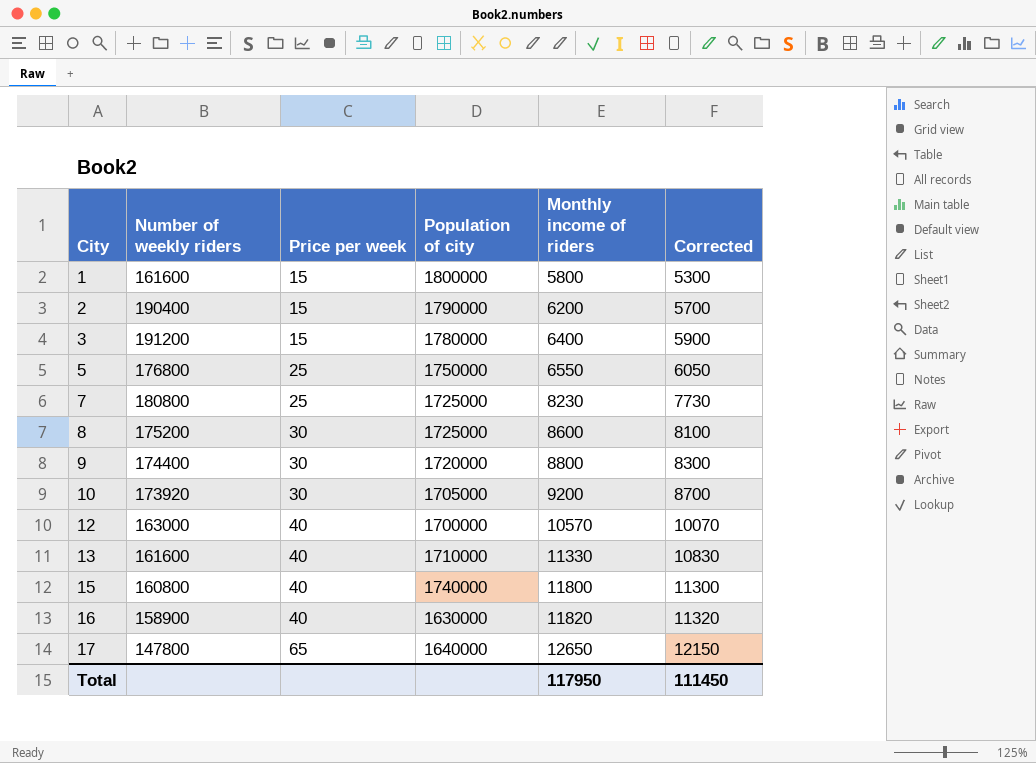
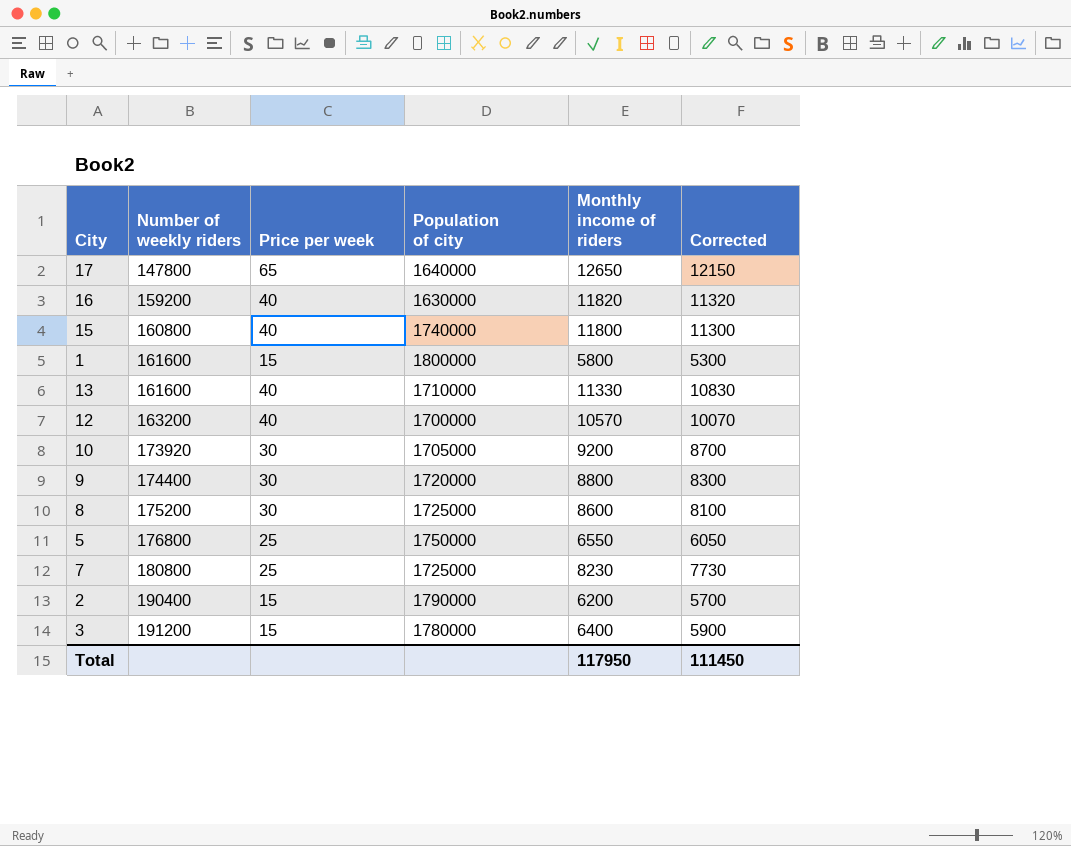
row order: City ascending -> Number of weekly riders ascending
16 | Number of weekly riders: 158900 -> 159200
12 | Number of weekly riders: 163000 -> 163200

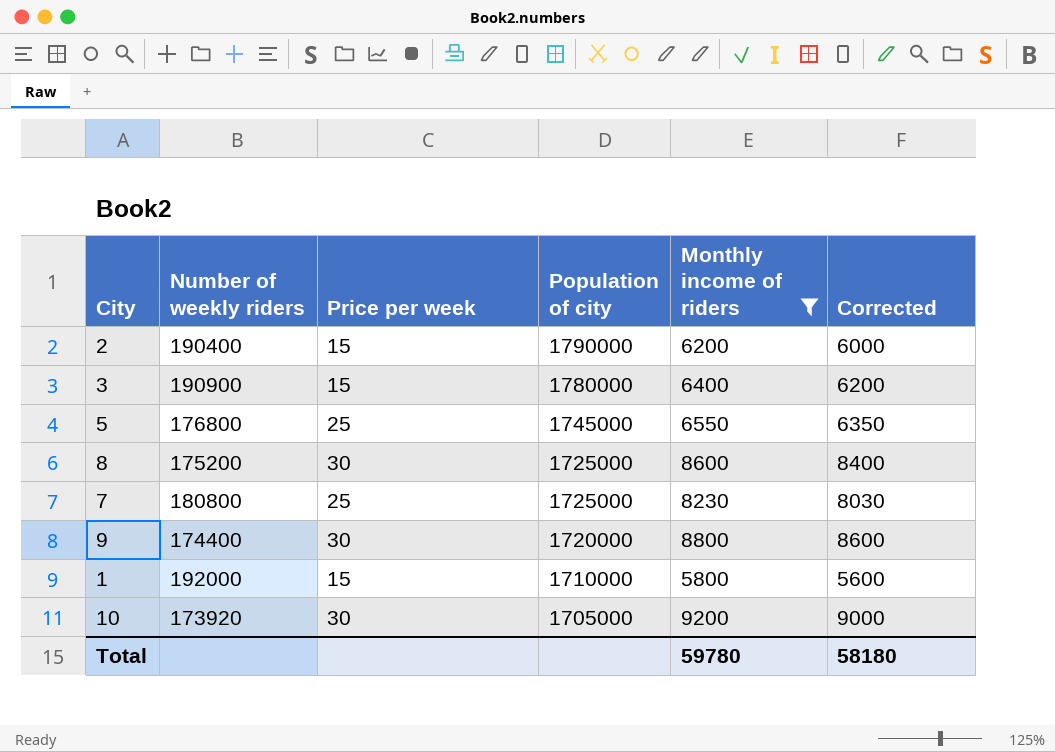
filter: none -> Monthly income of riders <= 9200
row order: Number of weekly riders ascending -> Population of city descending
column Corrected | formula: [Monthly income of riders] - 500 -> [Monthly income of riders] - 200
3 | Number of weekly riders: 191200 -> 190900
5 | Population of city: 1750000 -> 1745000
1 | Number of weekly riders: 161600 -> 192000
1 | Population of city: 1800000 -> 1710000
Total | Monthly income of riders: 117950 -> 59780
Total | Corrected: 111450 -> 58180

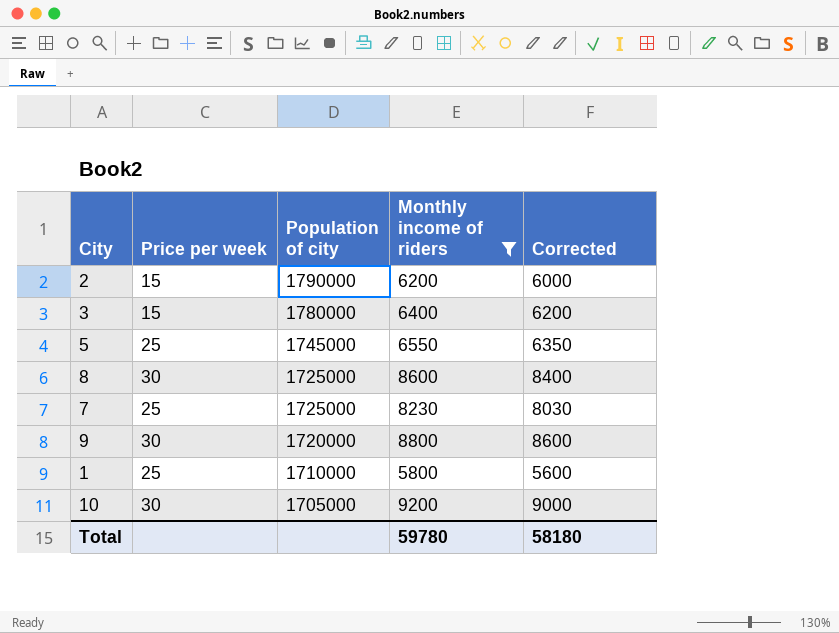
column Number of weekly riders | position: 2 -> none
1 | Price per week: 15 -> 25

